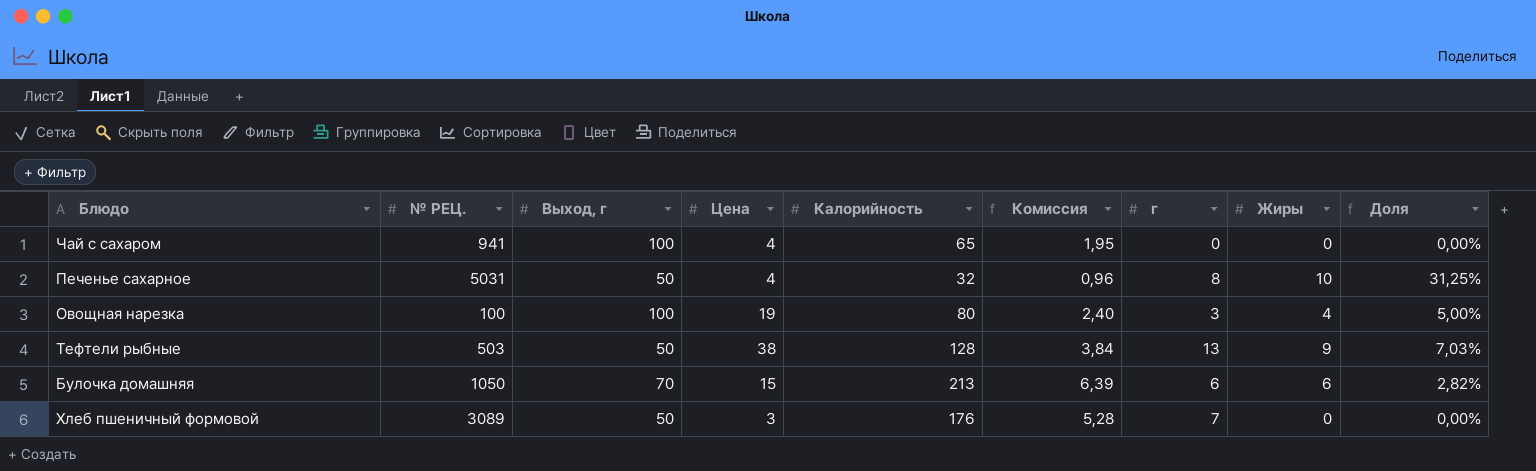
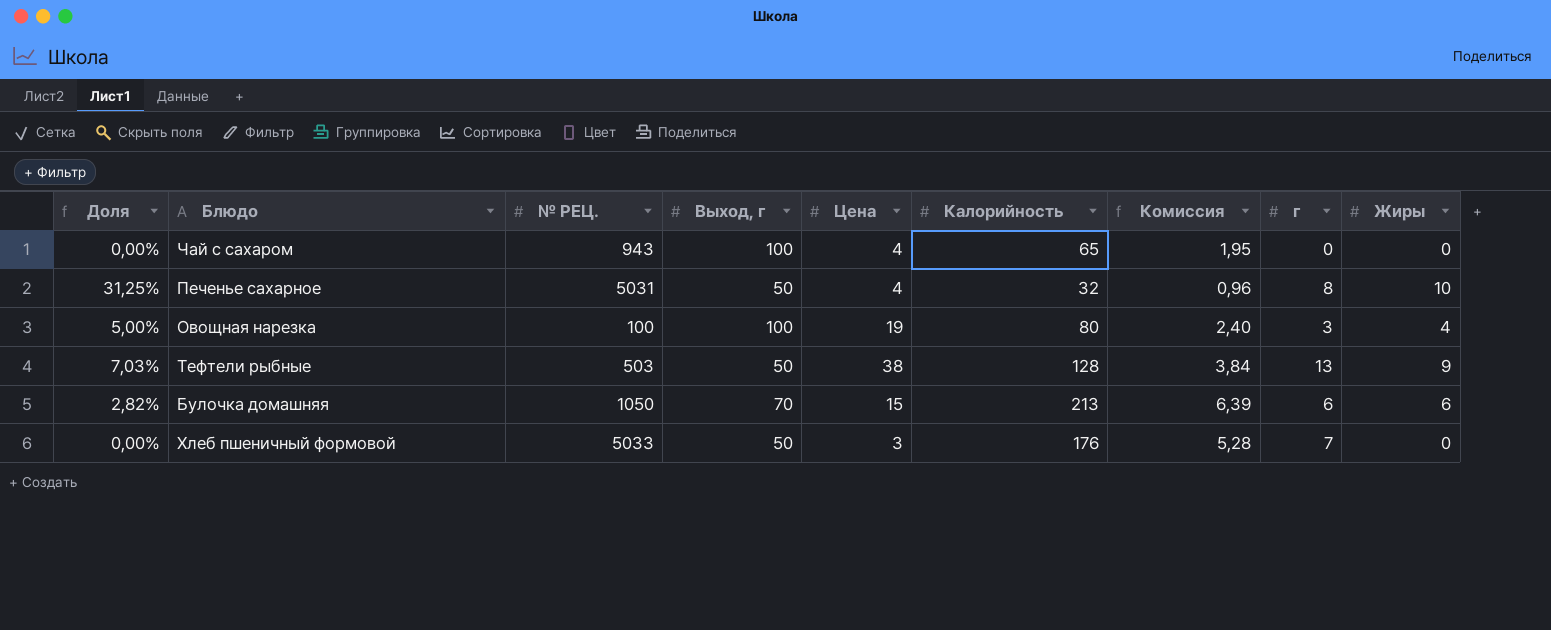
column Доля | position: 9 -> 1
Чай с сахаром | № РЕЦ.: 941 -> 943
Хлеб пшеничный формовой | № РЕЦ.: 3089 -> 5033

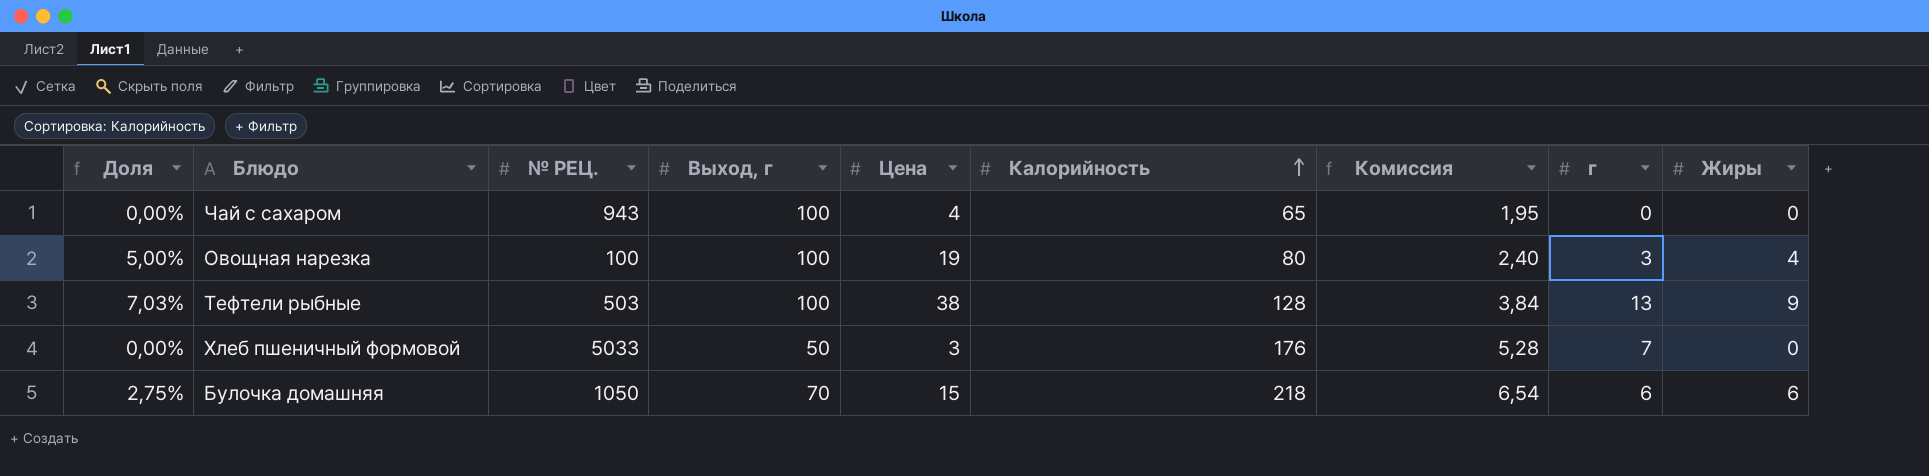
row order: none -> Калорийность ascending
row Печенье сахарное: 31,25% | 5031 | 50 | 4 | 32 | 0,96 | 8 | 10 -> none
Тефтели рыбные | Выход, г: 50 -> 100
Булочка домашняя | Доля: 2,82% -> 2,75%
Булочка домашняя | Калорийность: 213 -> 218
Булочка домашняя | Комиссия: 6,39 -> 6,54

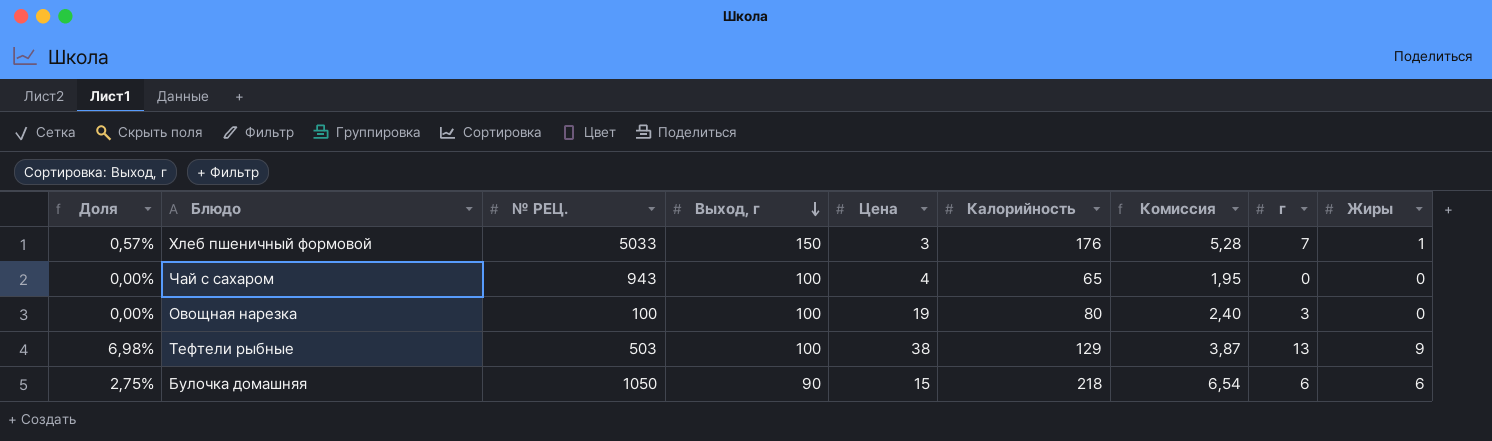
row order: Калорийность ascending -> Выход, г descending
Хлеб пшеничный формовой | Доля: 0,00% -> 0,57%
Хлеб пшеничный формовой | Выход, г: 50 -> 150
Хлеб пшеничный формовой | Жиры: 0 -> 1
Овощная нарезка | Доля: 5,00% -> 0,00%
Овощная нарезка | Жиры: 4 -> 0
Тефтели рыбные | Доля: 7,03% -> 6,98%
Тефтели рыбные | Калорийность: 128 -> 129
Тефтели рыбные | Комиссия: 3,84 -> 3,87
Булочка домашняя | Выход, г: 70 -> 90

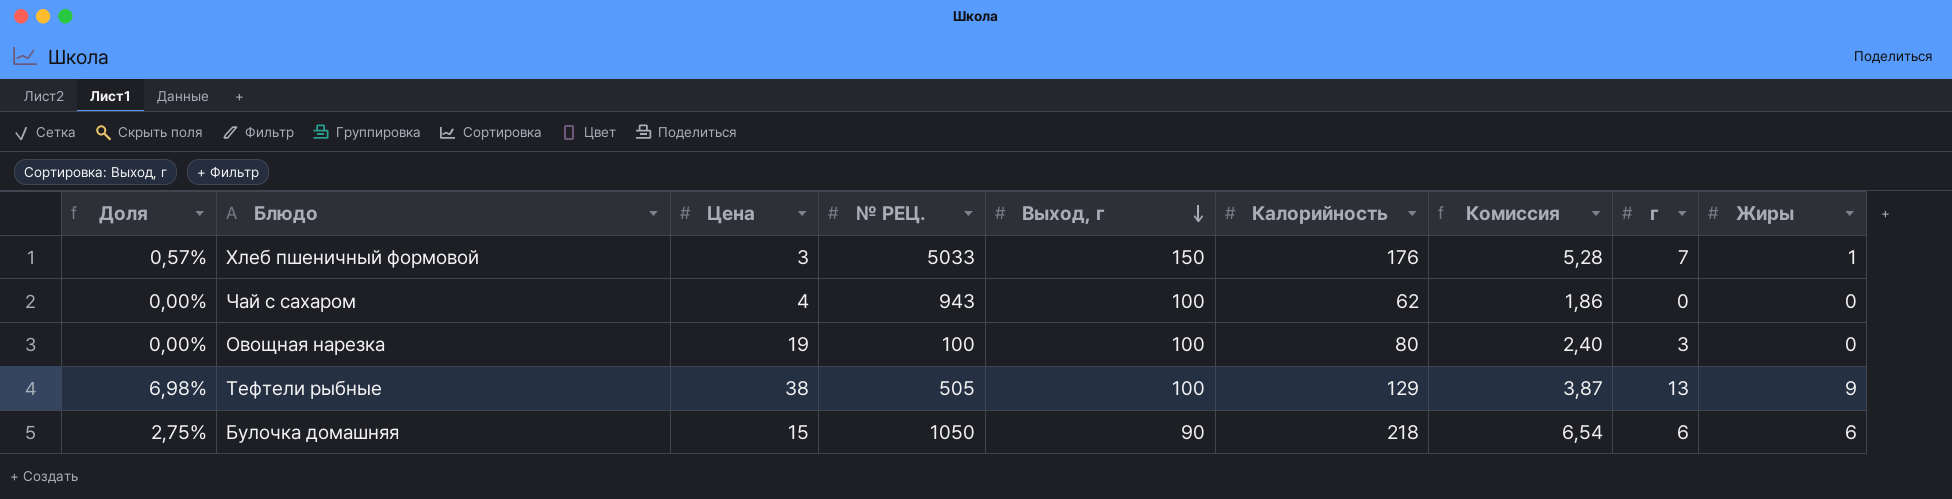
column Цена | position: 5 -> 3
Чай с сахаром | Калорийность: 65 -> 62
Чай с сахаром | Комиссия: 1,95 -> 1,86
Тефтели рыбные | № РЕЦ.: 503 -> 505

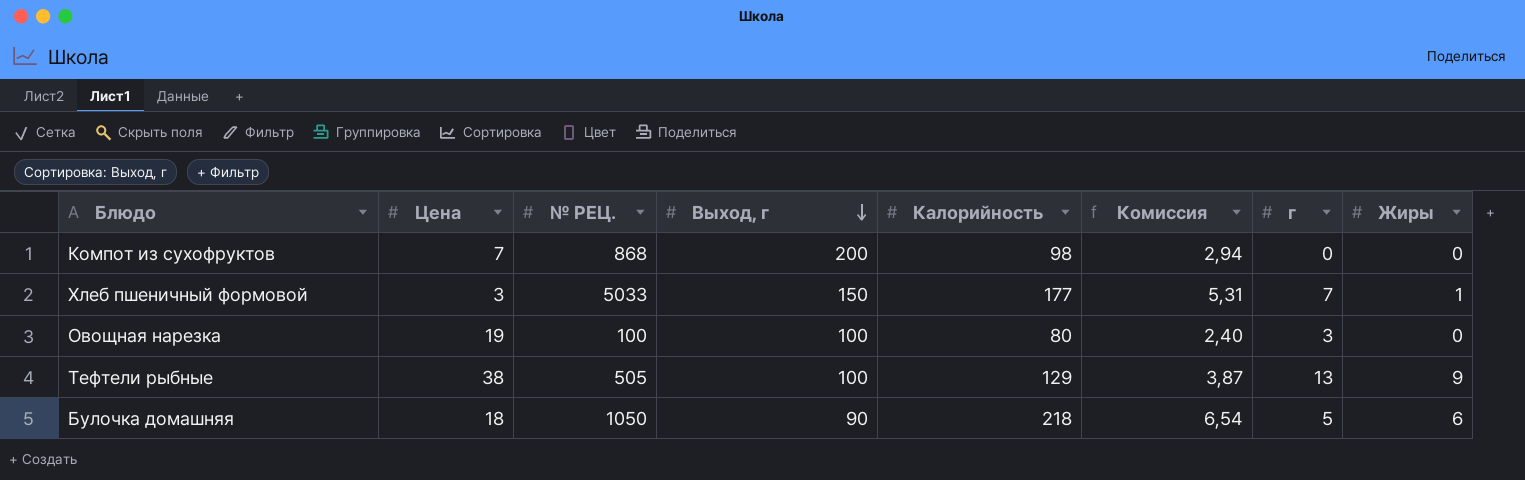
column Доля | formula: [Жиры] / [Калорийность] -> none
row Чай с сахаром: 0,00% | 4 | 943 | 100 | 62 | 1,86 | 0 | 0 -> none
row Компот из сухофруктов: none -> 7 | 868 | 200 | 98 | 2,94 | 0 | 0
Хлеб пшеничный формовой | Калорийность: 176 -> 177
Хлеб пшеничный формовой | Комиссия: 5,28 -> 5,31
Булочка домашняя | Цена: 15 -> 18
Булочка домашняя | г: 6 -> 5

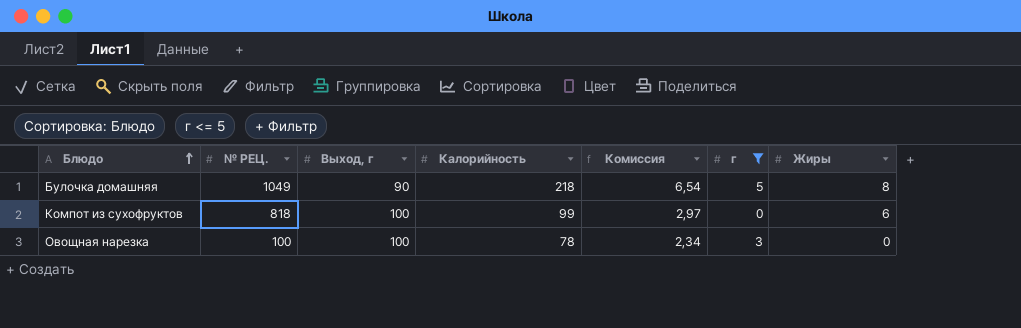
filter: none -> г <= 5
row order: Выход, г descending -> Блюдо ascending
column Цена | position: 2 -> none
Булочка домашняя | № РЕЦ.: 1050 -> 1049
Булочка домашняя | Жиры: 6 -> 8
Компот из сухофруктов | № РЕЦ.: 868 -> 818
Компот из сухофруктов | Выход, г: 200 -> 100
Компот из сухофруктов | Калорийность: 98 -> 99
Компот из сухофруктов | Комиссия: 2,94 -> 2,97
Компот из сухофруктов | Жиры: 0 -> 6
Овощная нарезка | Калорийность: 80 -> 78
Овощная нарезка | Комиссия: 2,40 -> 2,34

